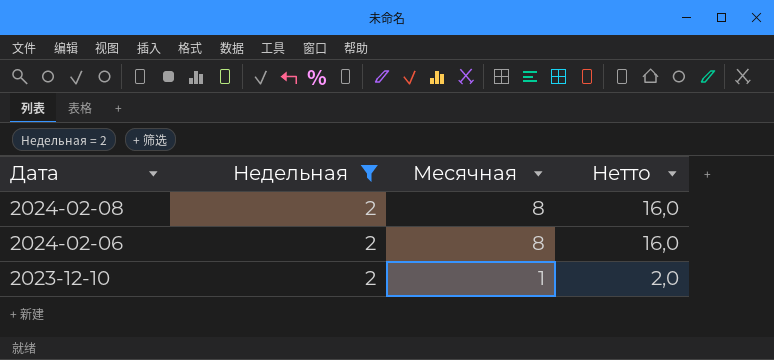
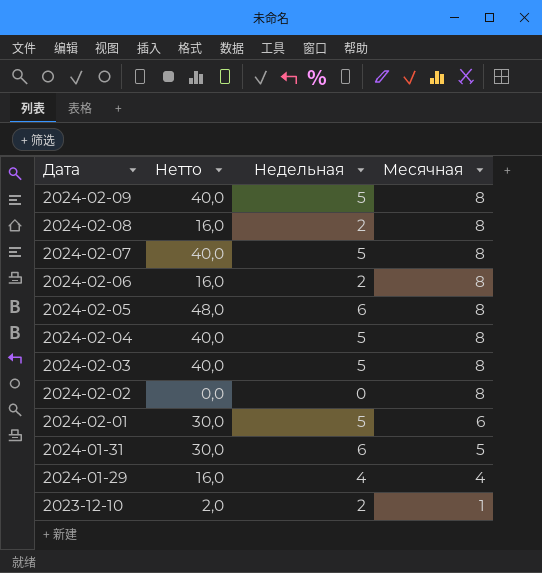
filter: Недельная = 2 -> none
column Нетто | position: 4 -> 2

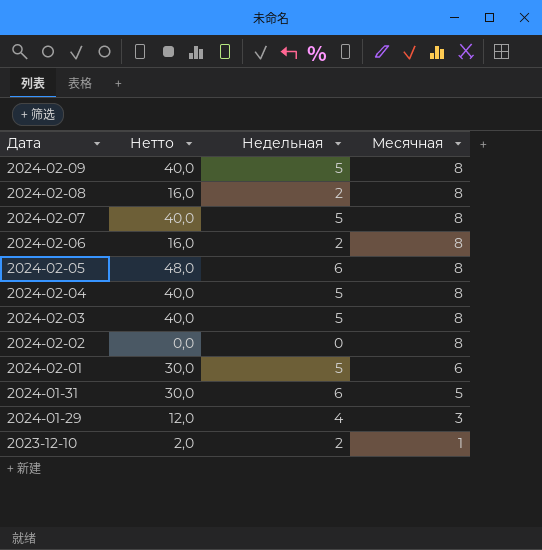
2024-01-29 | Нетто: 16,0 -> 12,0
2024-01-29 | Месячная: 4 -> 3

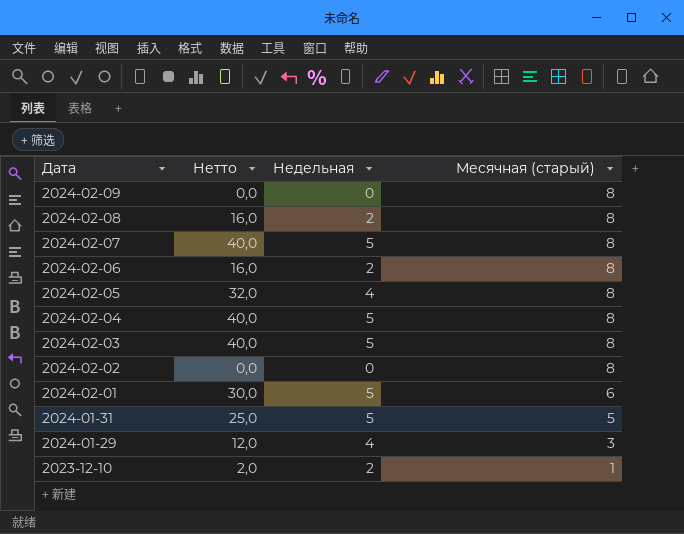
column name: Месячная -> Месячная (старый)
2024-02-09 | Нетто: 40,0 -> 0,0
2024-02-09 | Недельная: 5 -> 0
2024-02-05 | Нетто: 48,0 -> 32,0
2024-02-05 | Недельная: 6 -> 4
2024-01-31 | Нетто: 30,0 -> 25,0
2024-01-31 | Недельная: 6 -> 5

